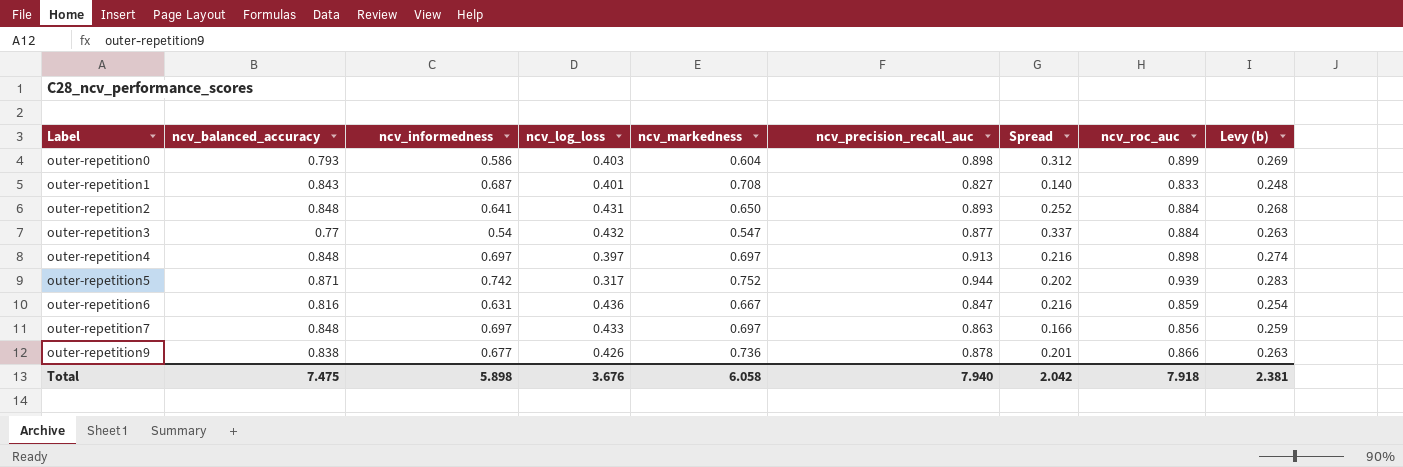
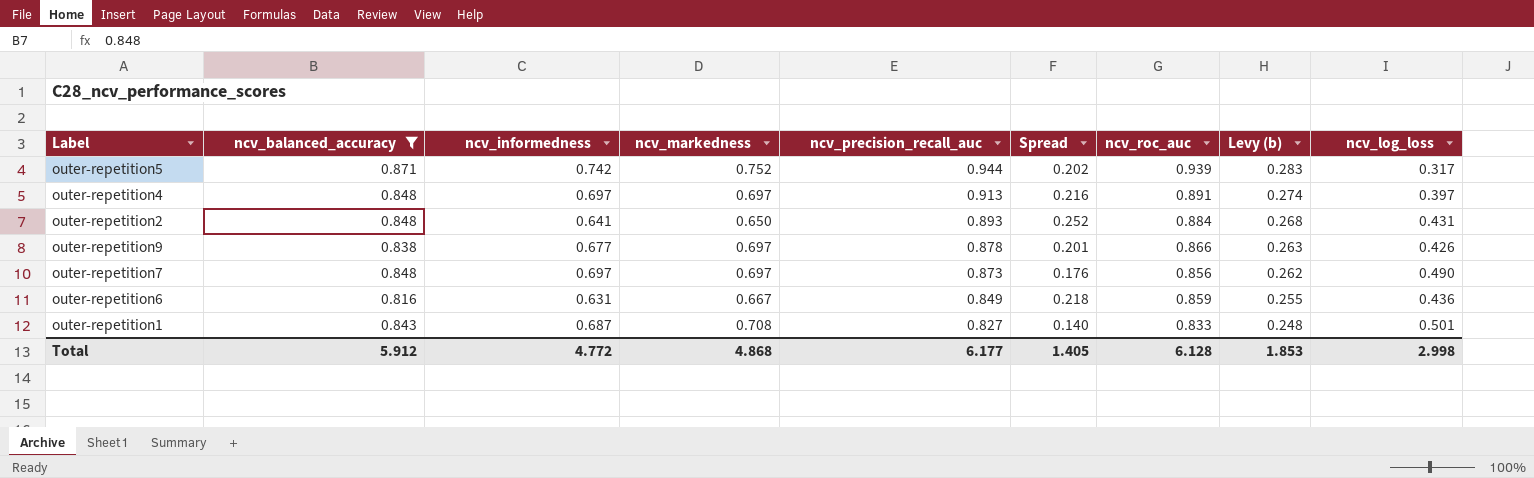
filter: none -> ncv_balanced_accuracy >= 0.816
row order: Label ascending -> ncv_precision_recall_auc descending
column ncv_log_loss | position: 4 -> 9
outer-repetition4 | ncv_roc_auc: 0.898 -> 0.891
outer-repetition9 | ncv_markedness: 0.736 -> 0.697
outer-repetition7 | ncv_precision_recall_auc: 0.863 -> 0.873
outer-repetition7 | Spread: 0.166 -> 0.176
outer-repetition7 | Levy (b): 0.259 -> 0.262
outer-repetition7 | ncv_log_loss: 0.433 -> 0.490
outer-repetition6 | ncv_precision_recall_auc: 0.847 -> 0.849
outer-repetition6 | Spread: 0.216 -> 0.218
outer-repetition6 | Levy (b): 0.254 -> 0.255
outer-repetition1 | ncv_log_loss: 0.401 -> 0.501
Total | ncv_balanced_accuracy: 7.475 -> 5.912
Total | ncv_informedness: 5.898 -> 4.772
Total | ncv_markedness: 6.058 -> 4.868
Total | ncv_precision_recall_auc: 7.940 -> 6.177
Total | Spread: 2.042 -> 1.405
Total | ncv_roc_auc: 7.918 -> 6.128
Total | Levy (b): 2.381 -> 1.853
Total | ncv_log_loss: 3.676 -> 2.998

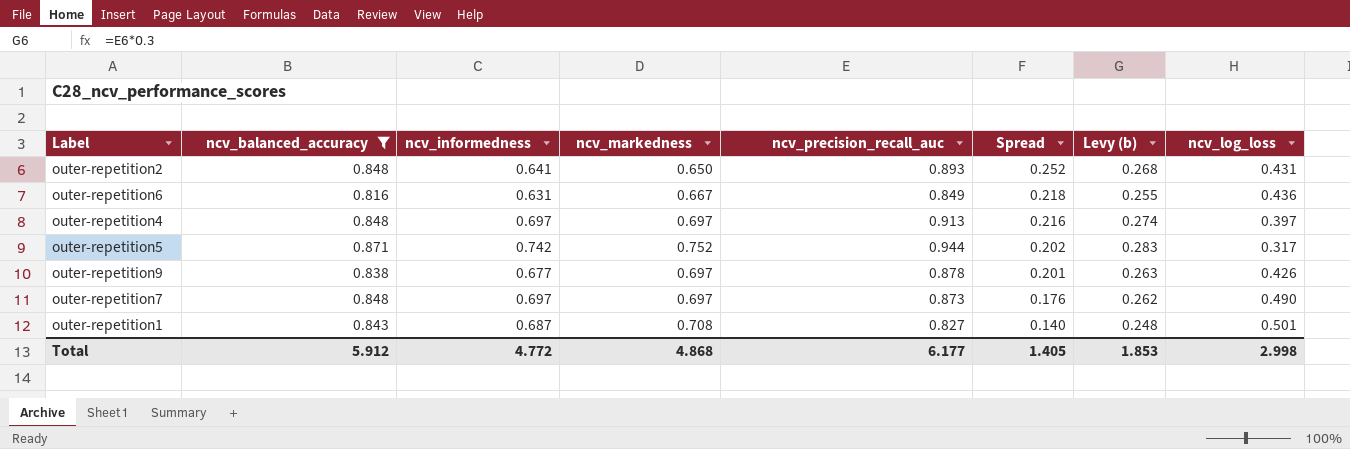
row order: ncv_precision_recall_auc descending -> Spread descending
column ncv_roc_auc | position: 7 -> none

